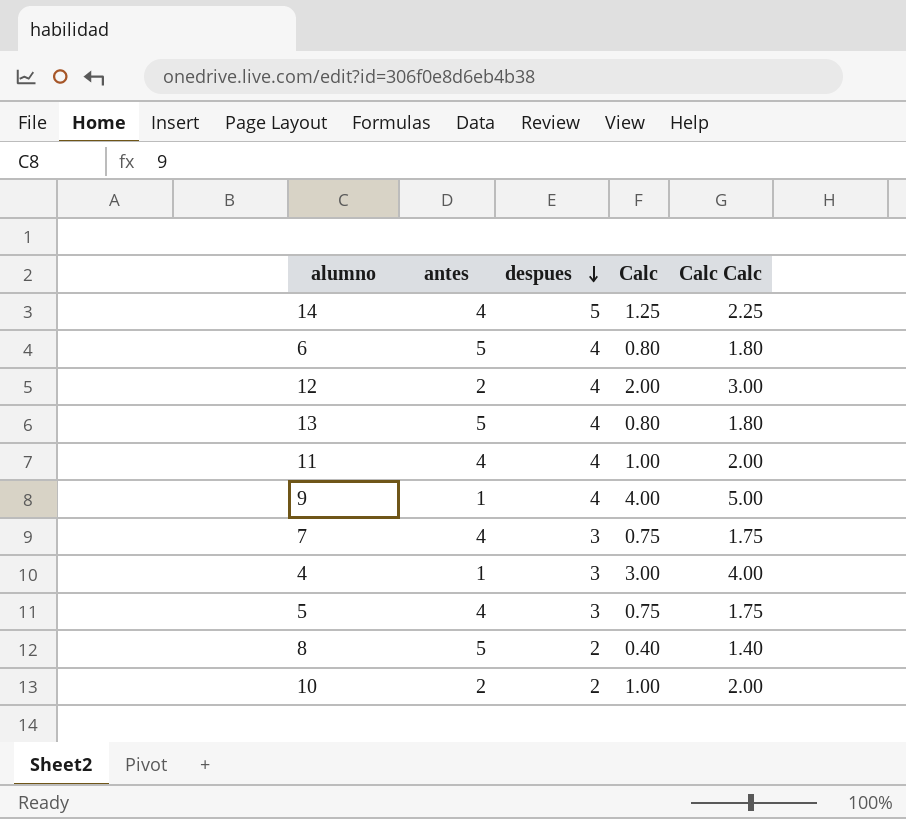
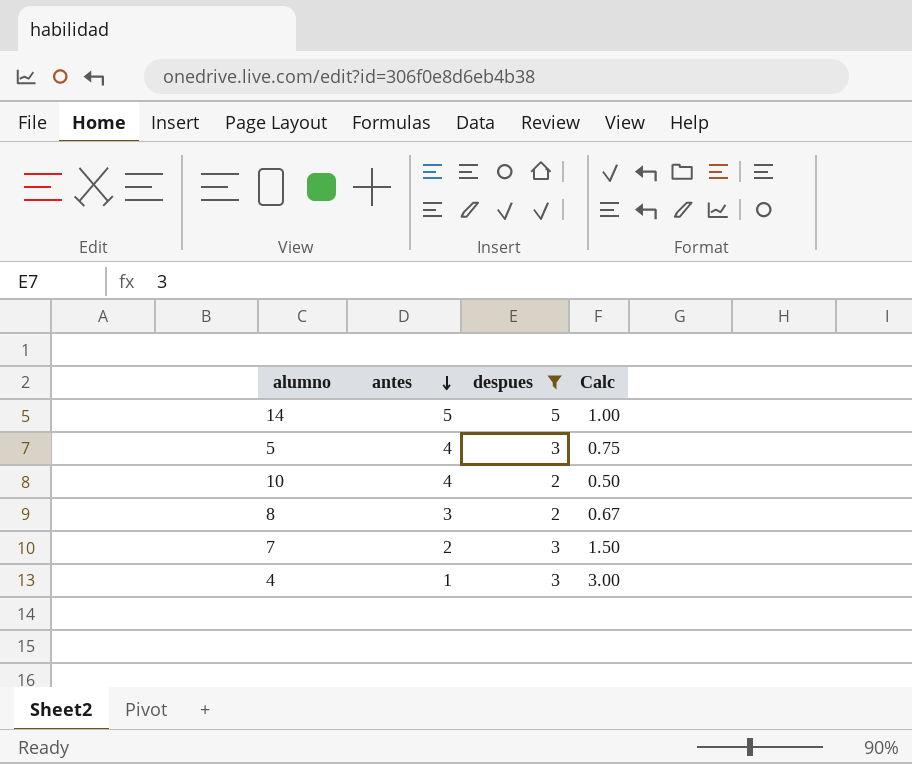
filter: none -> despues != 4
row order: despues descending -> antes descending
column Calc Calc | formula: [Calc] + 1 -> none
14 | antes: 4 -> 5
14 | Calc: 1.25 -> 1.00
10 | antes: 2 -> 4
10 | Calc: 1.00 -> 0.50
8 | antes: 5 -> 3
8 | Calc: 0.40 -> 0.67
7 | antes: 4 -> 2
7 | Calc: 0.75 -> 1.50

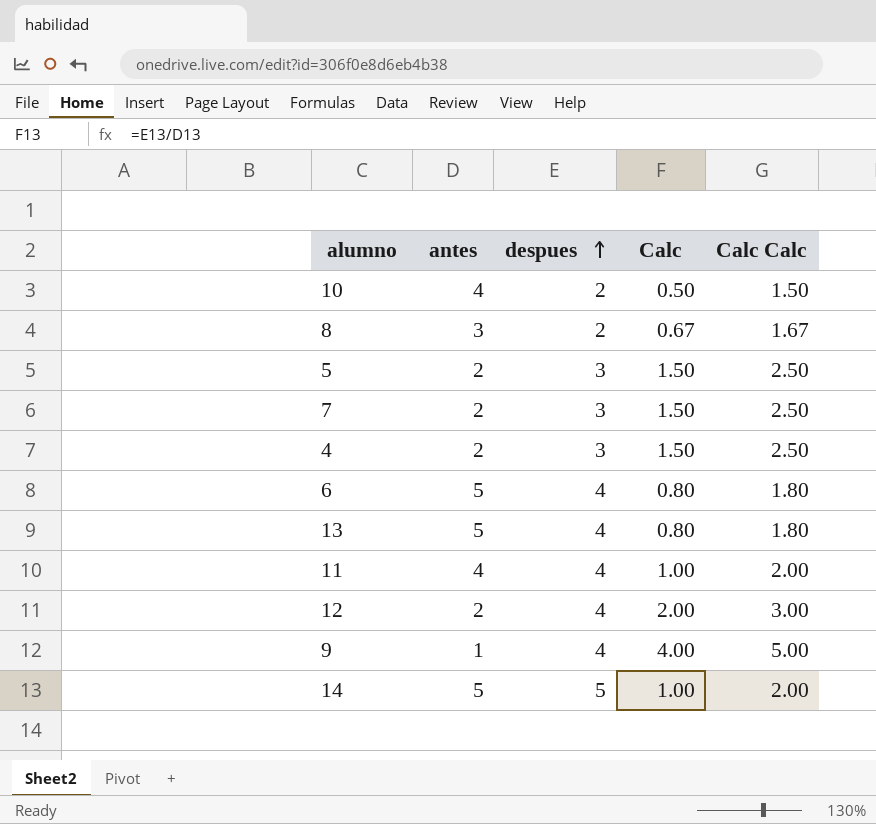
filter: despues != 4 -> none
row order: antes descending -> despues ascending
column Calc Calc | formula: none -> [Calc] + 1
5 | antes: 4 -> 2
5 | Calc: 0.75 -> 1.50
4 | antes: 1 -> 2
4 | Calc: 3.00 -> 1.50

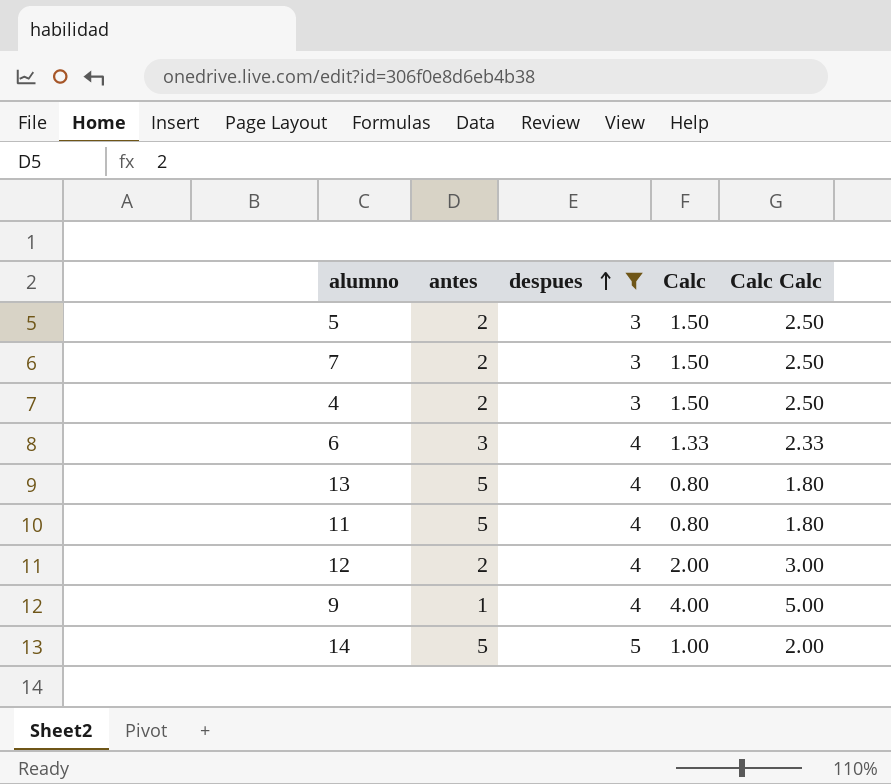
filter: none -> despues != 2
6 | antes: 5 -> 3
6 | Calc: 0.80 -> 1.33
6 | Calc Calc: 1.80 -> 2.33
11 | antes: 4 -> 5
11 | Calc: 1.00 -> 0.80
11 | Calc Calc: 2.00 -> 1.80

